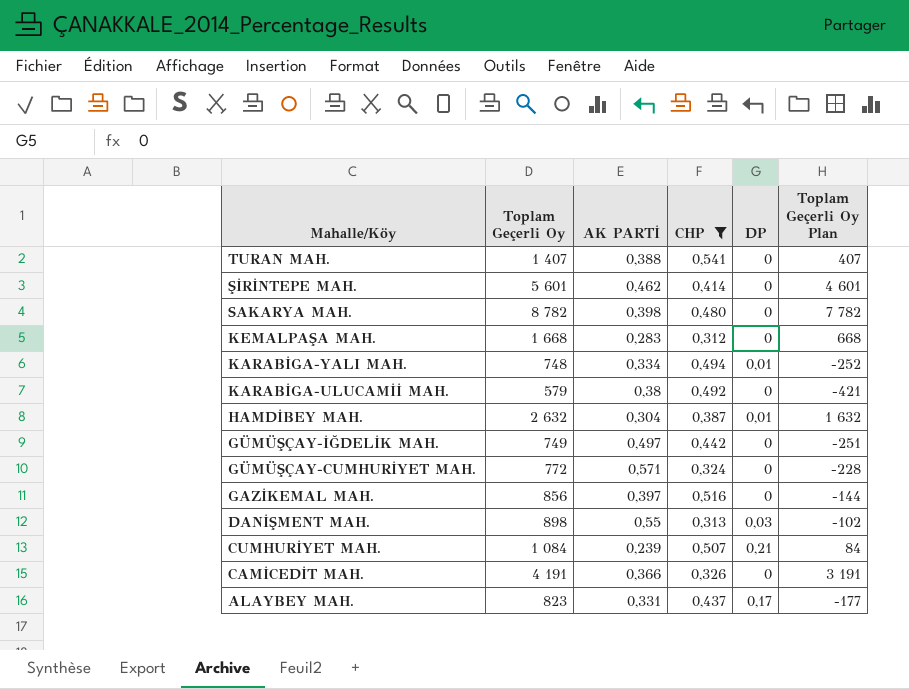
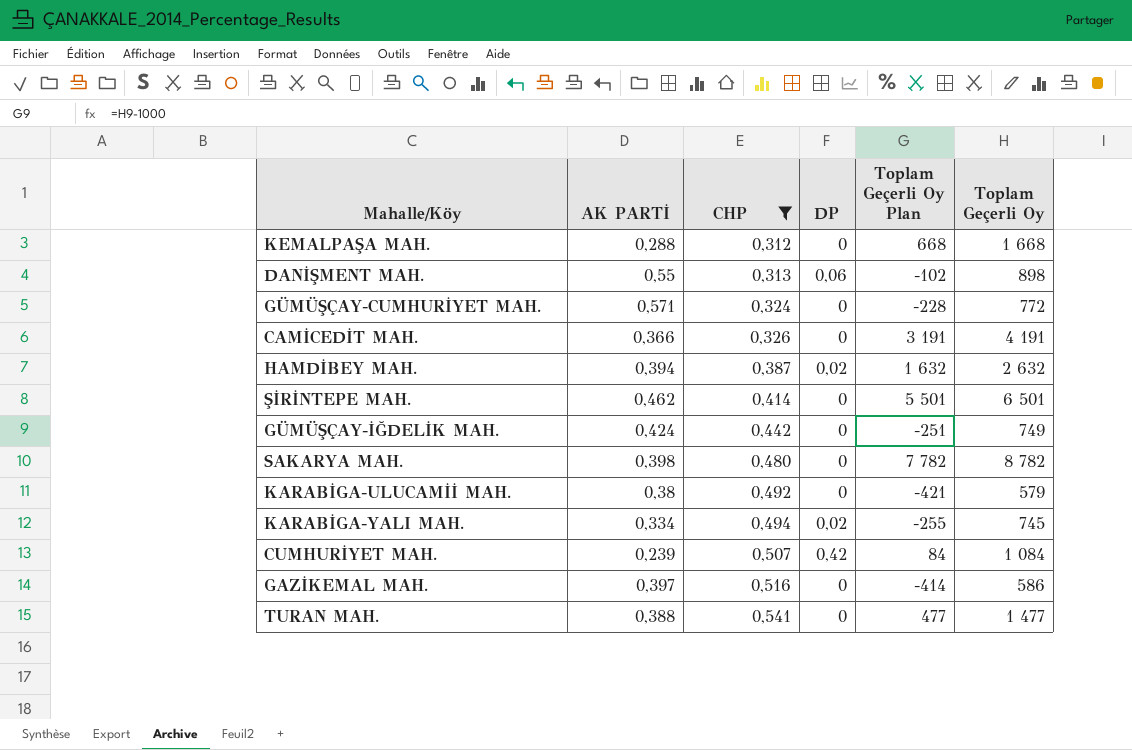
row order: Mahalle/Köy descending -> CHP ascending
column Toplam Geçerli Oy | position: 2 -> 6
row ALAYBEY MAH.: 823 | 0,331 | 0,437 | 0,17 | -177 -> none
KEMALPAŞA MAH. | AK PARTİ: 0,283 -> 0,288
DANİŞMENT MAH. | DP: 0,03 -> 0,06
HAMDİBEY MAH. | AK PARTİ: 0,304 -> 0,394
HAMDİBEY MAH. | DP: 0,01 -> 0,02
ŞİRİNTEPE MAH. | Toplam Geçerli Oy Plan: 4 601 -> 5 501
ŞİRİNTEPE MAH. | Toplam Geçerli Oy: 5 601 -> 6 501
GÜMÜŞÇAY-İĞDELİK MAH. | AK PARTİ: 0,497 -> 0,424
KARABİGA-YALI MAH. | DP: 0,01 -> 0,02
KARABİGA-YALI MAH. | Toplam Geçerli Oy Plan: -252 -> -255
KARABİGA-YALI MAH. | Toplam Geçerli Oy: 748 -> 745
CUMHURİYET MAH. | DP: 0,21 -> 0,42
GAZİKEMAL MAH. | Toplam Geçerli Oy Plan: -144 -> -414
GAZİKEMAL MAH. | Toplam Geçerli Oy: 856 -> 586
TURAN MAH. | Toplam Geçerli Oy Plan: 407 -> 477
TURAN MAH. | Toplam Geçerli Oy: 1 407 -> 1 477

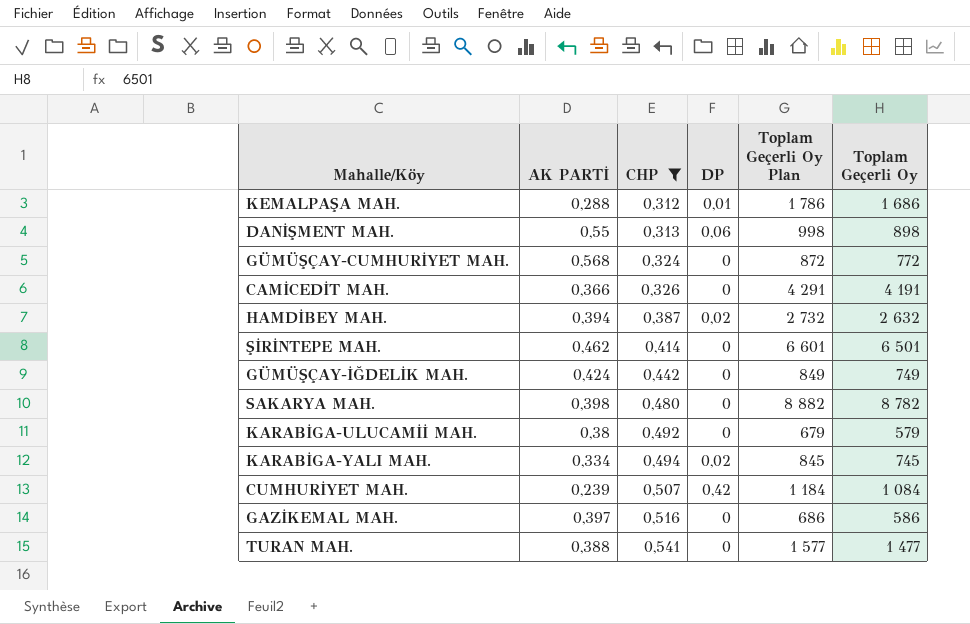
column Toplam Geçerli Oy Plan | formula: [Toplam Geçerli Oy] - 1000 -> [Toplam Geçerli Oy] + 100
KEMALPAŞA MAH. | DP: 0 -> 0,01
KEMALPAŞA MAH. | Toplam Geçerli Oy: 1 668 -> 1 686
GÜMÜŞÇAY-CUMHURİYET MAH. | AK PARTİ: 0,571 -> 0,568

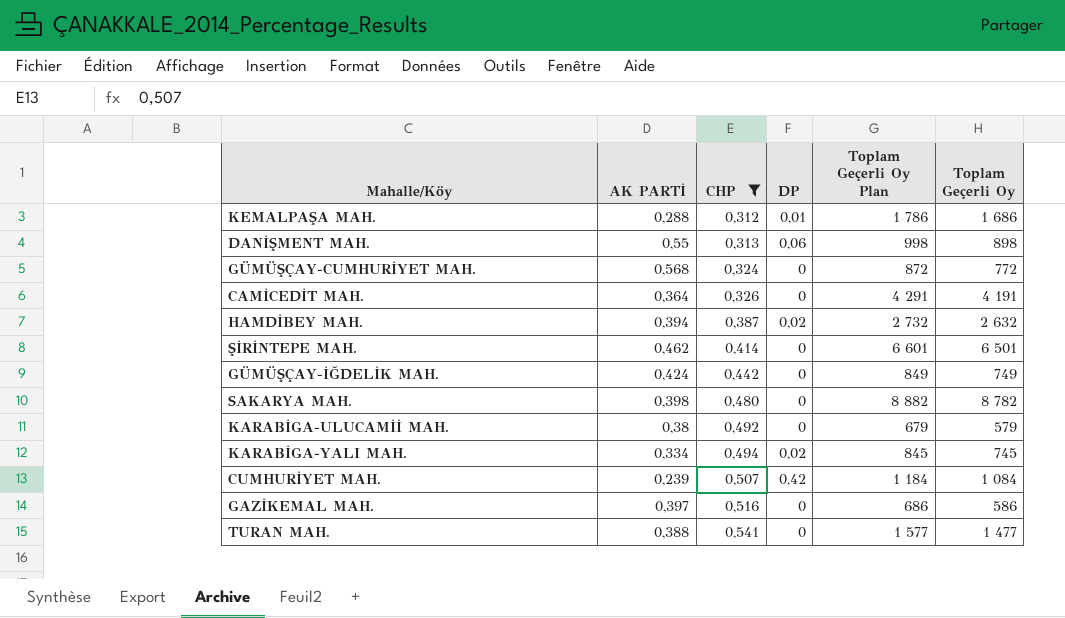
CAMİCEDİT MAH. | AK PARTİ: 0,366 -> 0,364

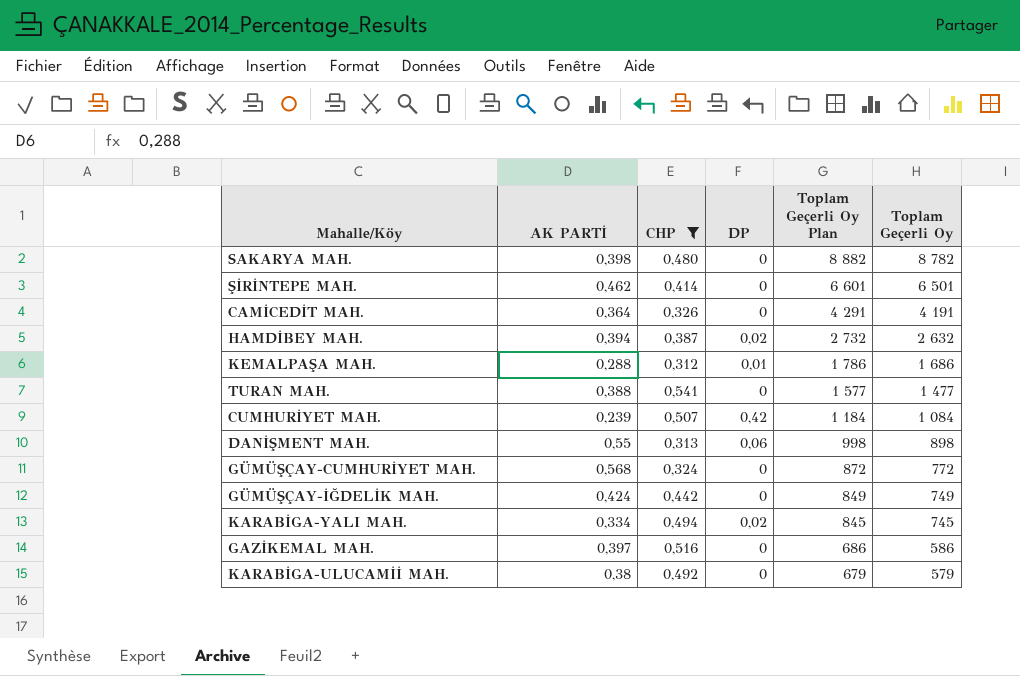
row order: CHP ascending -> Toplam Geçerli Oy Plan descending

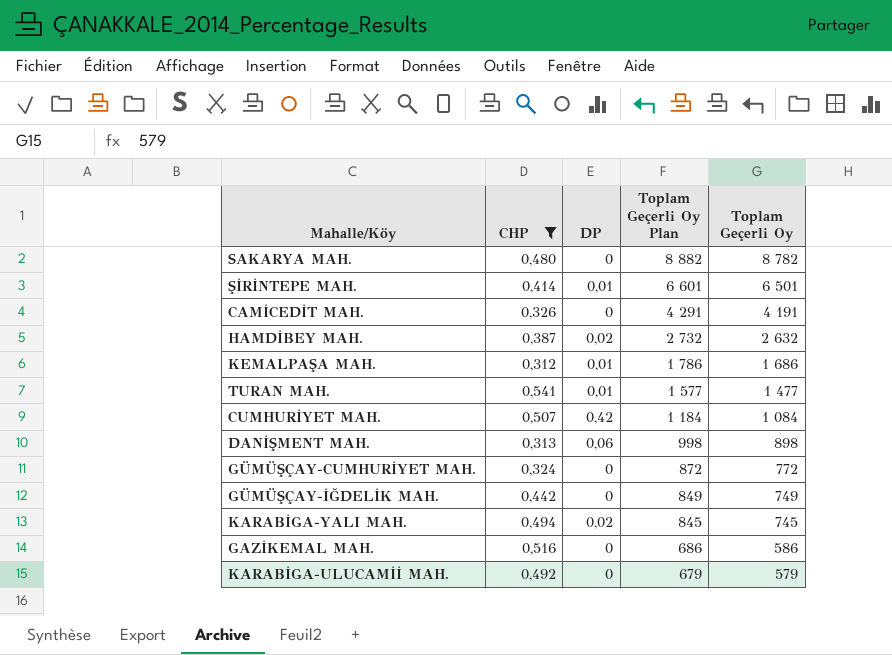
column AK PARTİ | position: 2 -> none
ŞİRİNTEPE MAH. | DP: 0 -> 0,01
TURAN MAH. | DP: 0 -> 0,01

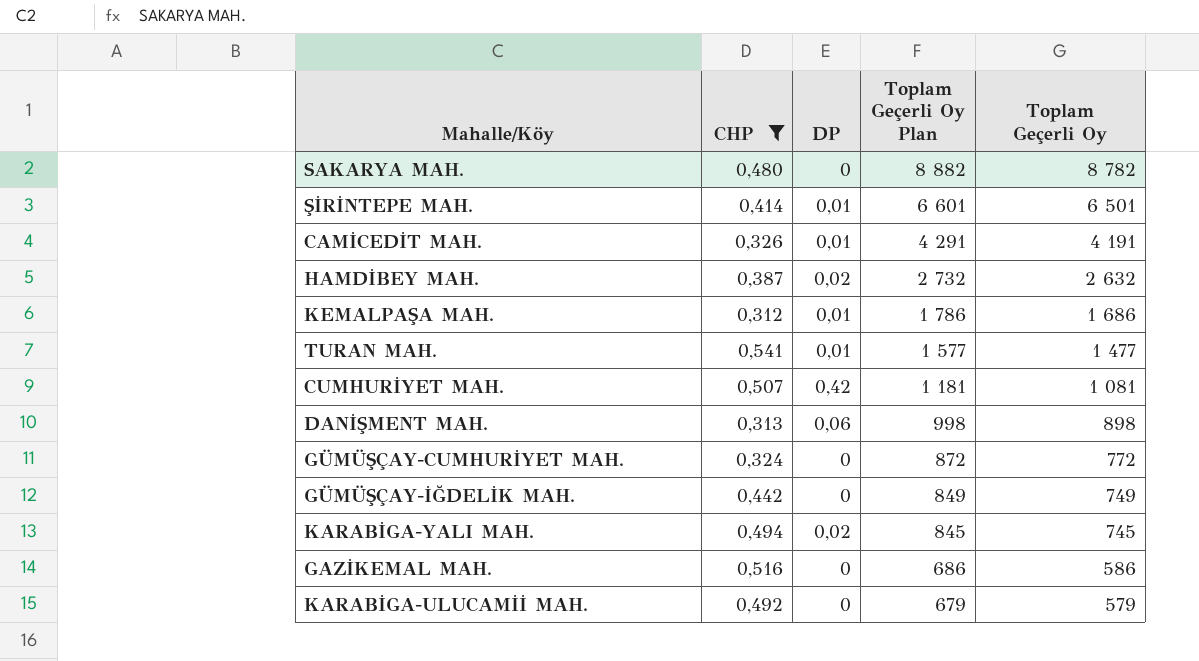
CAMİCEDİT MAH. | DP: 0 -> 0,01
CUMHURİYET MAH. | Toplam Geçerli Oy Plan: 1 184 -> 1 181
CUMHURİYET MAH. | Toplam Geçerli Oy: 1 084 -> 1 081

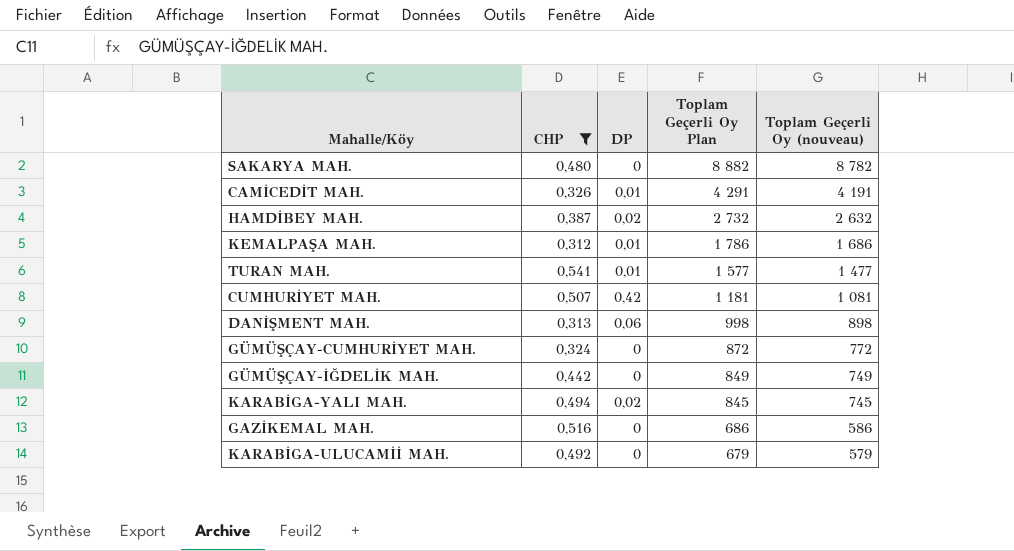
column name: Toplam Geçerli Oy -> Toplam Geçerli Oy (nouveau)
row ŞİRİNTEPE MAH.: 0,414 | 0,01 | 6 601 | 6 501 -> none

